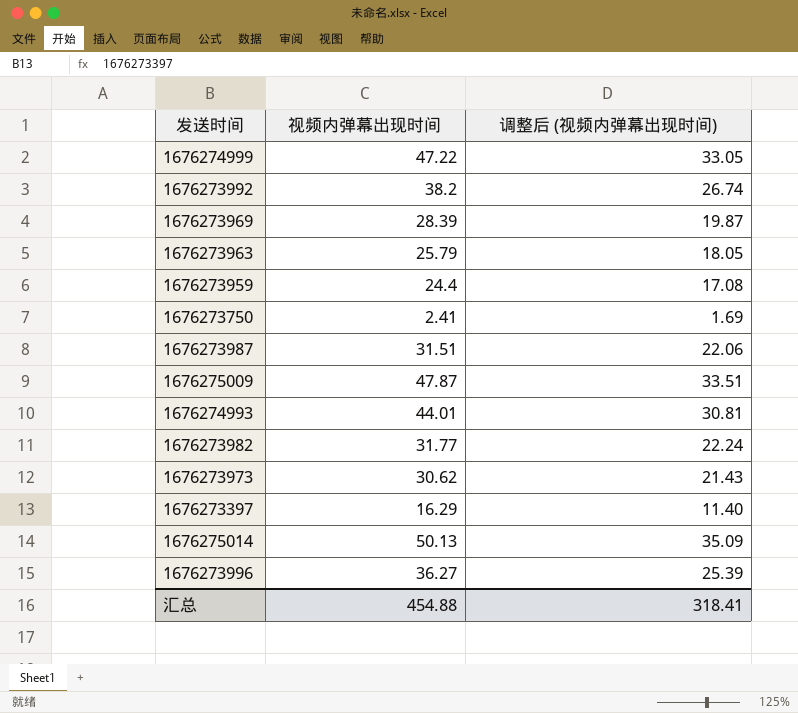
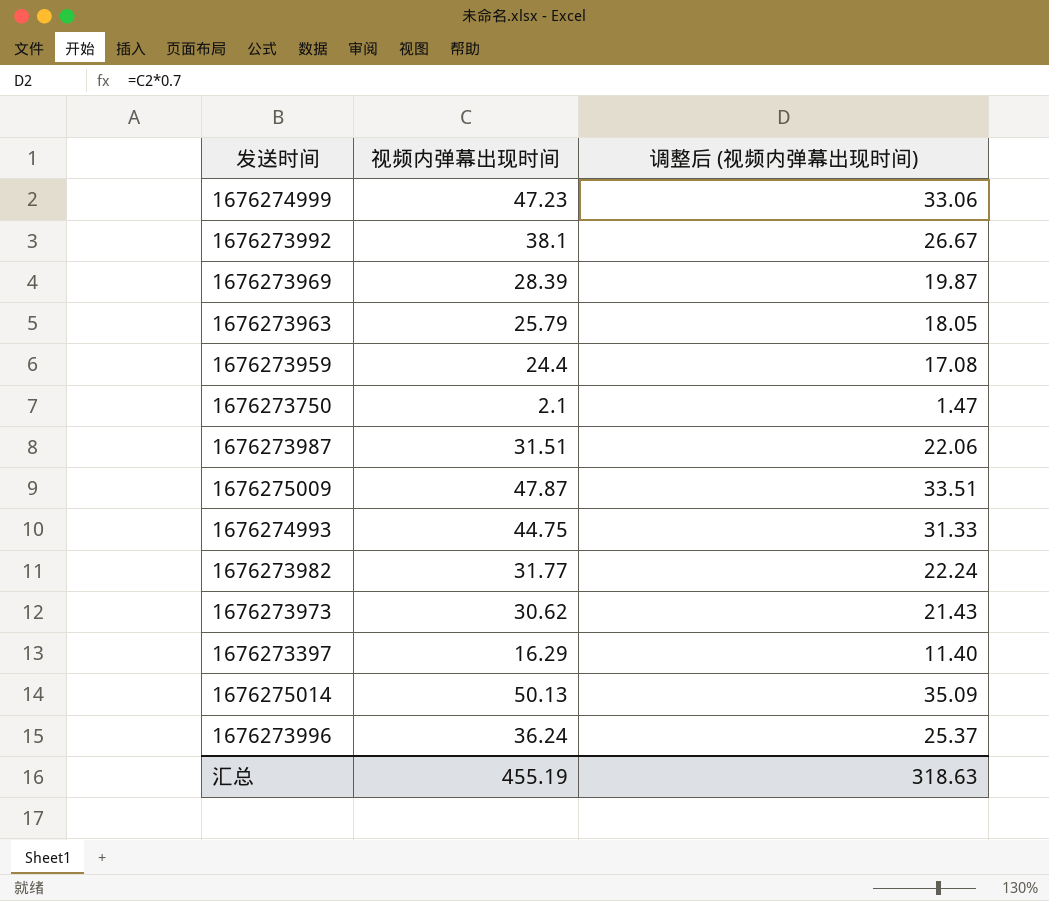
1676274999 | 视频内弹幕出现时间: 47.22 -> 47.23
1676274999 | 调整后 (视频内弹幕出现时间): 33.05 -> 33.06
1676273992 | 视频内弹幕出现时间: 38.2 -> 38.1
1676273992 | 调整后 (视频内弹幕出现时间): 26.74 -> 26.67
1676273750 | 视频内弹幕出现时间: 2.41 -> 2.1
1676273750 | 调整后 (视频内弹幕出现时间): 1.69 -> 1.47
1676274993 | 视频内弹幕出现时间: 44.01 -> 44.75
1676274993 | 调整后 (视频内弹幕出现时间): 30.81 -> 31.33
1676273996 | 视频内弹幕出现时间: 36.27 -> 36.24
1676273996 | 调整后 (视频内弹幕出现时间): 25.39 -> 25.37
汇总 | 视频内弹幕出现时间: 454.88 -> 455.19
汇总 | 调整后 (视频内弹幕出现时间): 318.41 -> 318.63

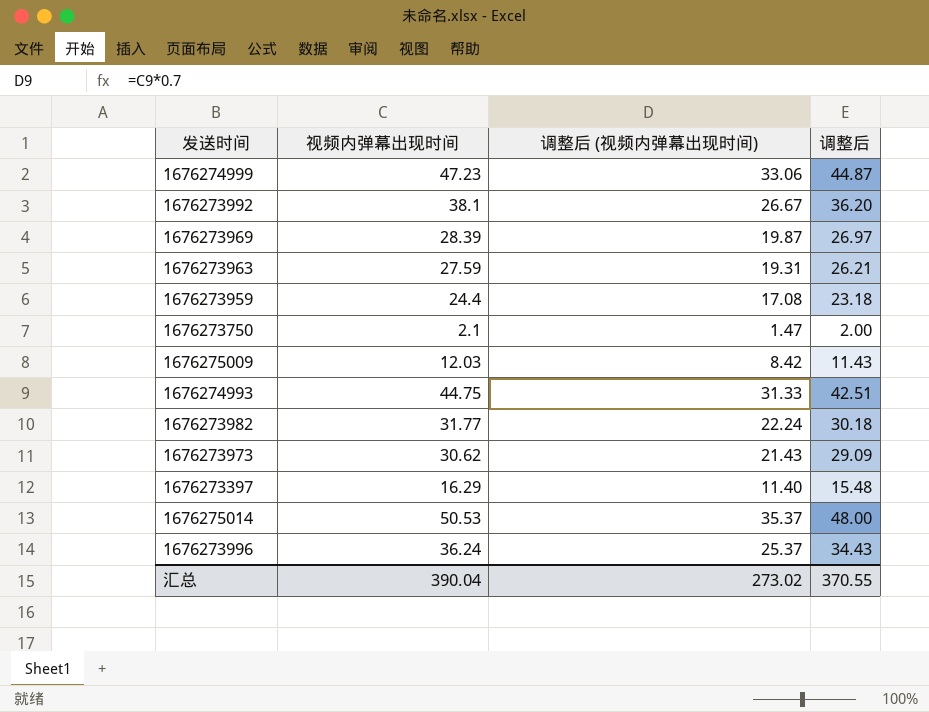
column 调整后 | formula: none -> [视频内弹幕出现时间] * 0.95
row 1676273987: 31.51 | 22.06 -> none
1676273963 | 视频内弹幕出现时间: 25.79 -> 27.59
1676273963 | 调整后 (视频内弹幕出现时间): 18.05 -> 19.31
1676275009 | 视频内弹幕出现时间: 47.87 -> 12.03
1676275009 | 调整后 (视频内弹幕出现时间): 33.51 -> 8.42
1676275014 | 视频内弹幕出现时间: 50.13 -> 50.53
1676275014 | 调整后 (视频内弹幕出现时间): 35.09 -> 35.37
汇总 | 视频内弹幕出现时间: 455.19 -> 390.04
汇总 | 调整后 (视频内弹幕出现时间): 318.63 -> 273.02

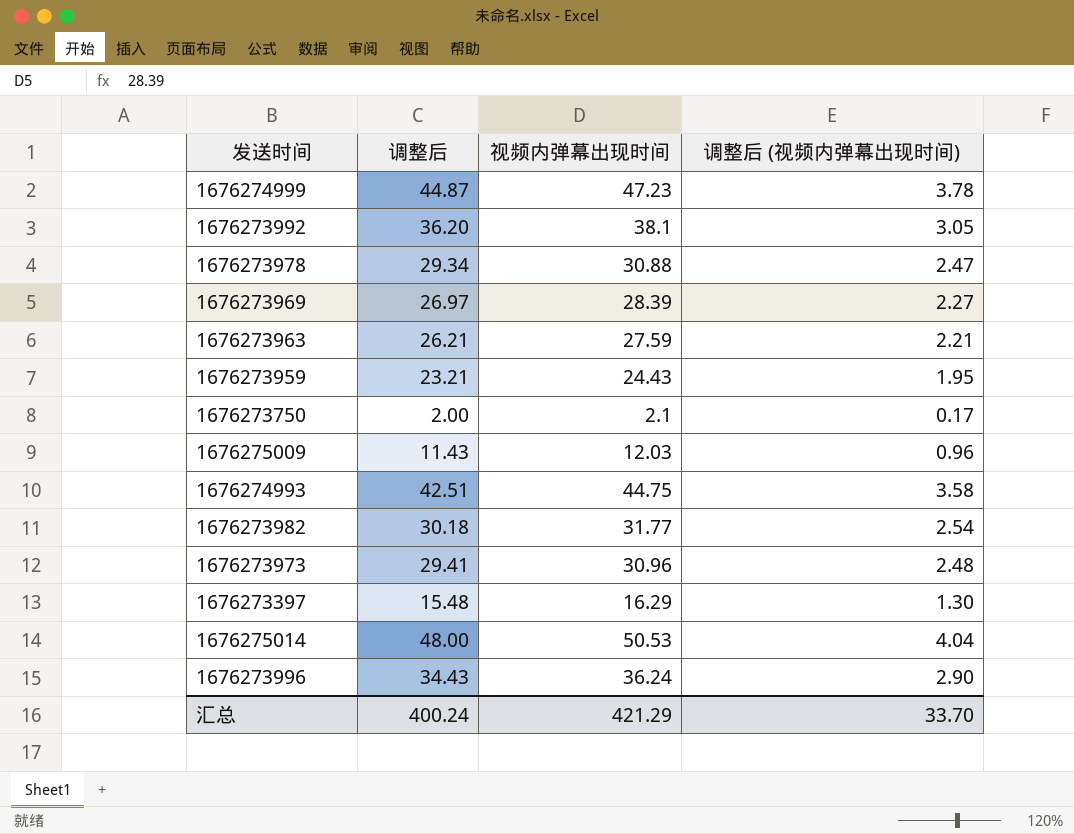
column 调整后 | position: 4 -> 2
column 调整后 (视频内弹幕出现时间) | formula: [视频内弹幕出现时间] * 0.7 -> [视频内弹幕出现时间] * 0.08
row 1676273978: none -> 29.34 | 30.88 | 2.47
1676273959 | 调整后: 23.18 -> 23.21
1676273959 | 视频内弹幕出现时间: 24.4 -> 24.43
1676273973 | 调整后: 29.09 -> 29.41
1676273973 | 视频内弹幕出现时间: 30.62 -> 30.96
汇总 | 调整后: 370.55 -> 400.24
汇总 | 视频内弹幕出现时间: 390.04 -> 421.29
汇总 | 调整后 (视频内弹幕出现时间): 273.02 -> 33.70

